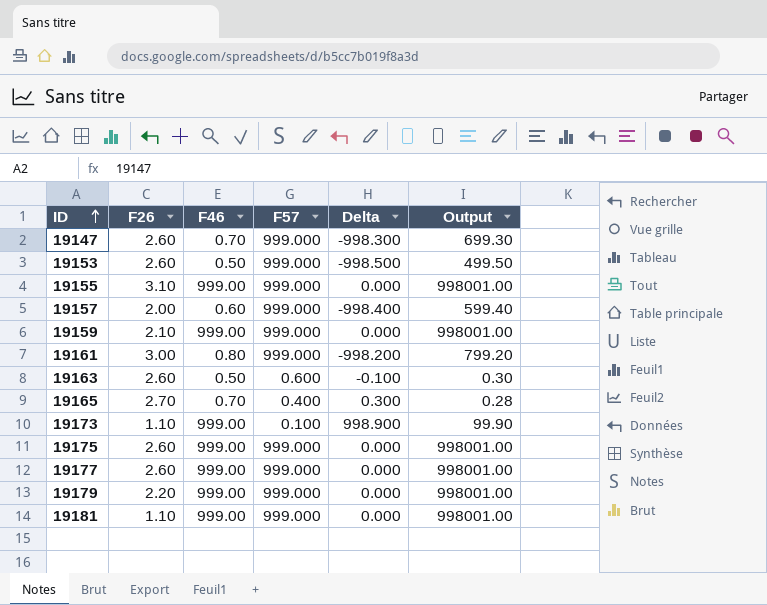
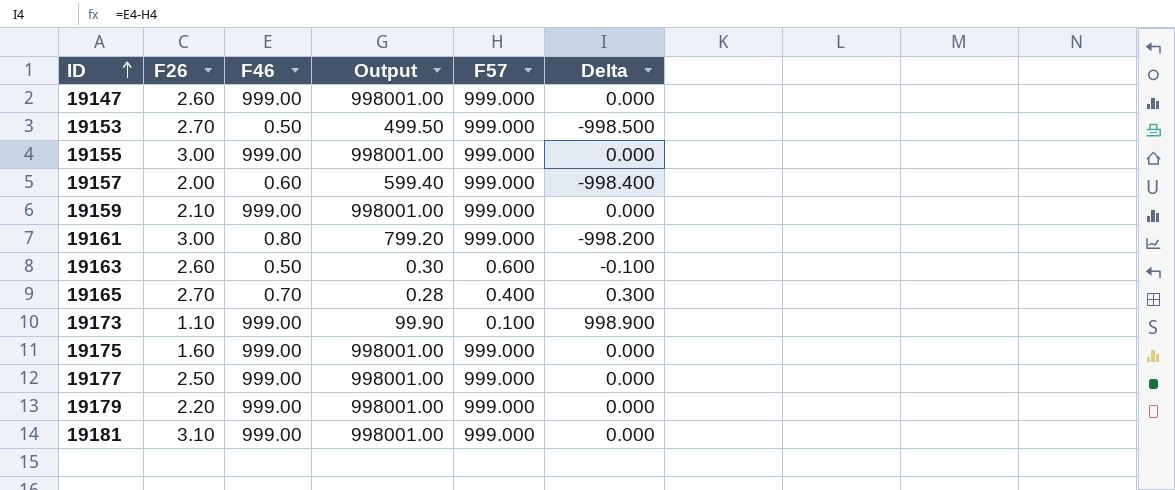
column Output | position: 6 -> 4
19147 | F46: 0.70 -> 999.00
19147 | Output: 699.30 -> 998001.00
19147 | Delta: -998.300 -> 0.000
19153 | F26: 2.60 -> 2.70
19155 | F26: 3.10 -> 3.00
19175 | F26: 2.60 -> 1.60
19177 | F26: 2.60 -> 2.50
19181 | F26: 1.10 -> 3.10

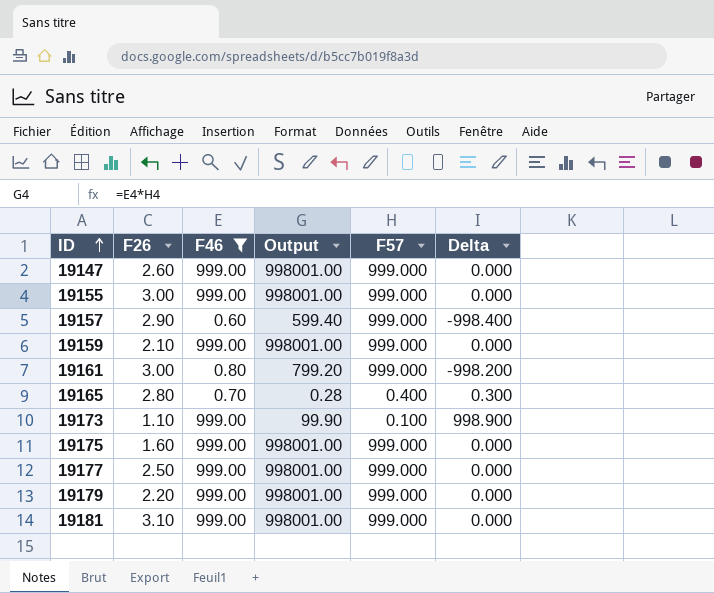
filter: none -> F46 != 0.50
19157 | F26: 2.00 -> 2.90
19165 | F26: 2.70 -> 2.80

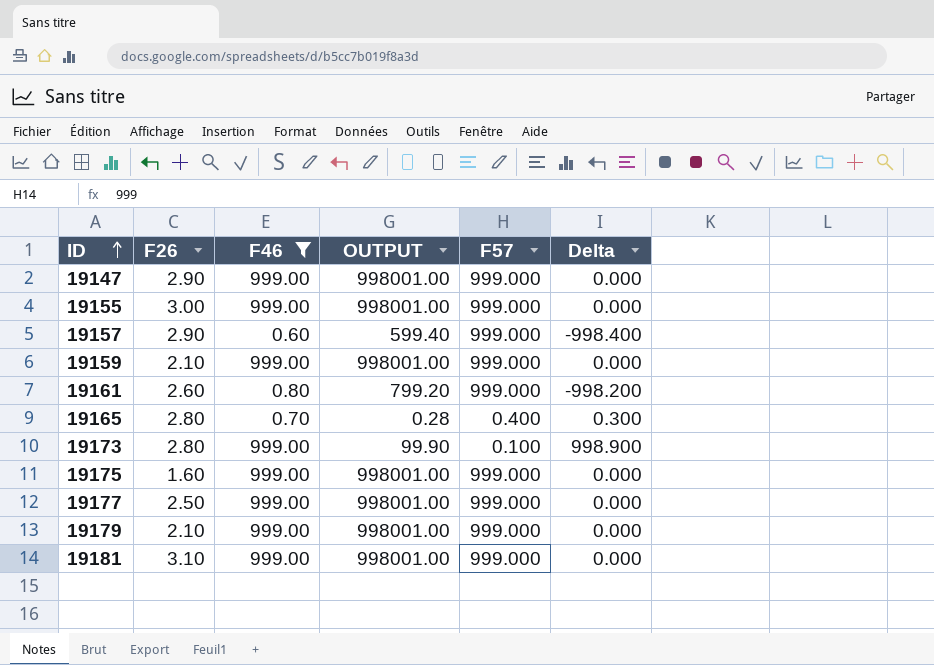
column name: Output -> OUTPUT
19147 | F26: 2.60 -> 2.90
19161 | F26: 3.00 -> 2.60
19173 | F26: 1.10 -> 2.80
19179 | F26: 2.20 -> 2.10

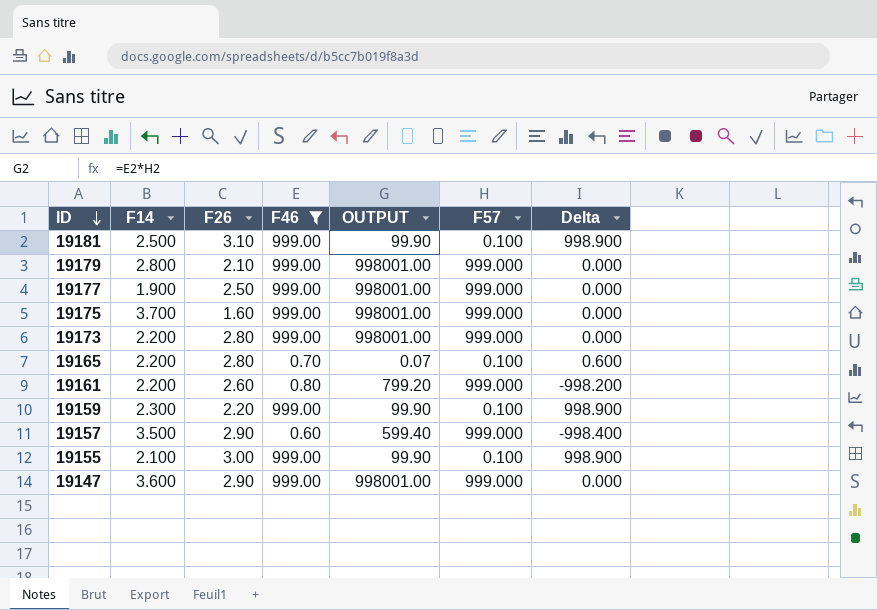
row order: ID ascending -> ID descending
column F14 | position: none -> 2
19181 | OUTPUT: 998001.00 -> 99.90
19181 | F57: 999.000 -> 0.100
19181 | Delta: 0.000 -> 998.900
19173 | OUTPUT: 99.90 -> 998001.00
19173 | F57: 0.100 -> 999.000
19173 | Delta: 998.900 -> 0.000
19165 | OUTPUT: 0.28 -> 0.07
19165 | F57: 0.400 -> 0.100
19165 | Delta: 0.300 -> 0.600
19159 | F26: 2.10 -> 2.20
19159 | OUTPUT: 998001.00 -> 99.90
19159 | F57: 999.000 -> 0.100
19159 | Delta: 0.000 -> 998.900
19155 | OUTPUT: 998001.00 -> 99.90
19155 | F57: 999.000 -> 0.100
19155 | Delta: 0.000 -> 998.900

